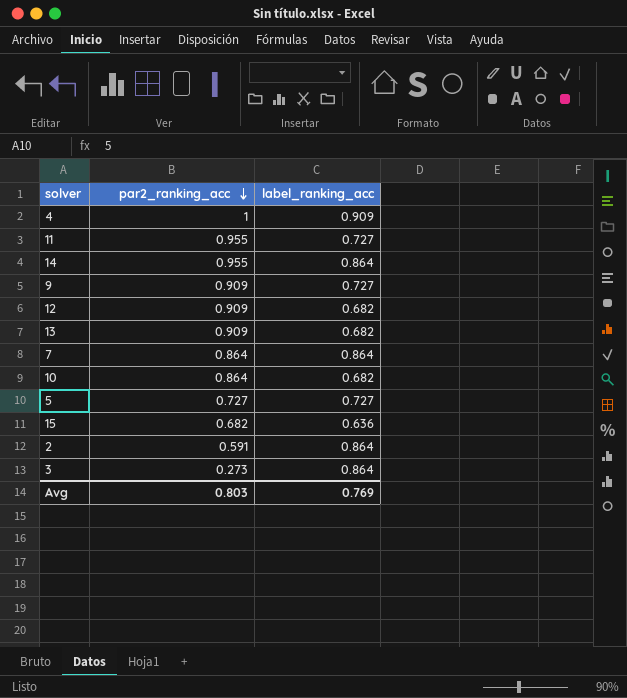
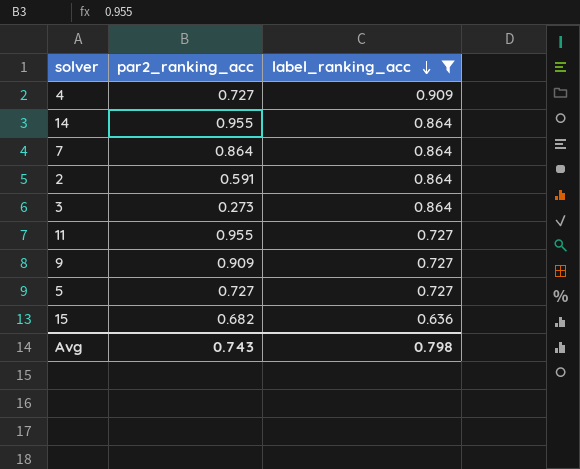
filter: none -> label_ranking_acc != 0.682
row order: par2_ranking_acc descending -> label_ranking_acc descending
4 | par2_ranking_acc: 1 -> 0.727
Avg | par2_ranking_acc: 0.803 -> 0.743
Avg | label_ranking_acc: 0.769 -> 0.798

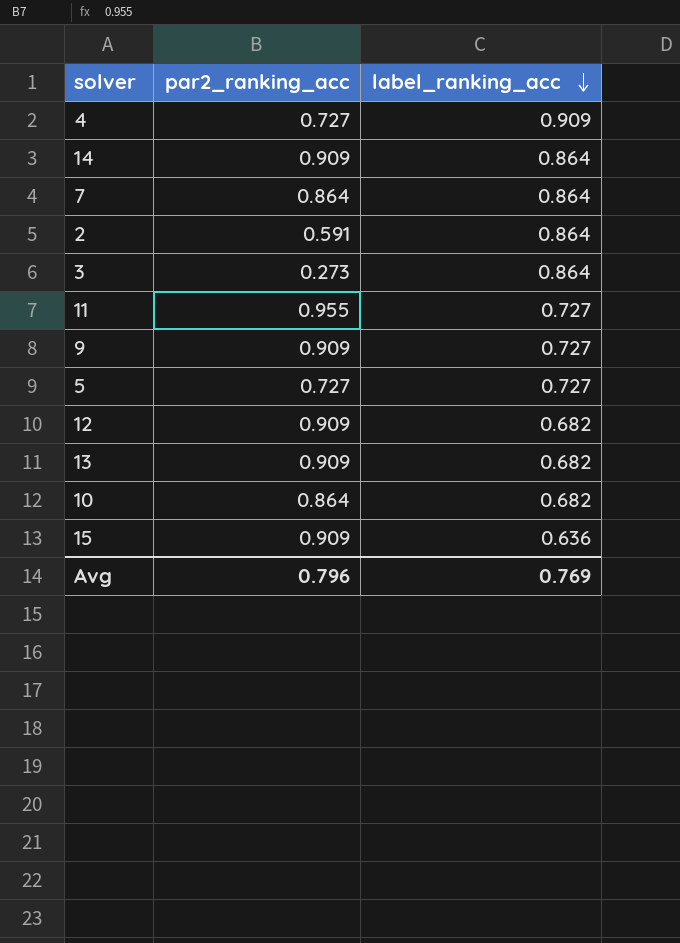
filter: label_ranking_acc != 0.682 -> none
14 | par2_ranking_acc: 0.955 -> 0.909
15 | par2_ranking_acc: 0.682 -> 0.909
Avg | par2_ranking_acc: 0.743 -> 0.796
Avg | label_ranking_acc: 0.798 -> 0.769

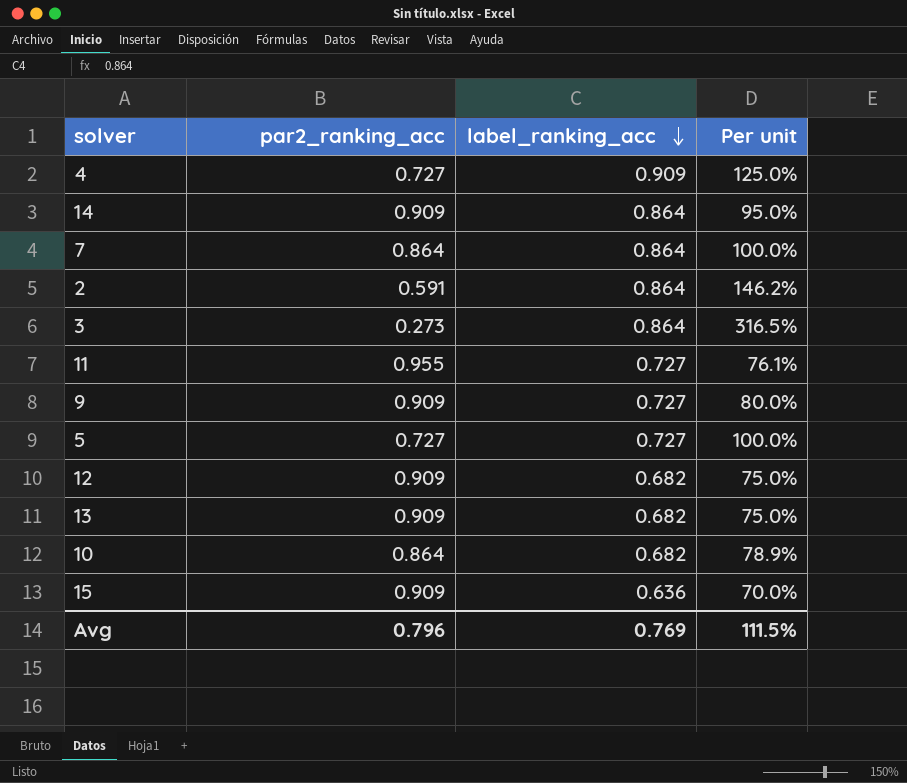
column Per unit | formula: none -> [label_ranking_acc] / [par2_ranking_acc]

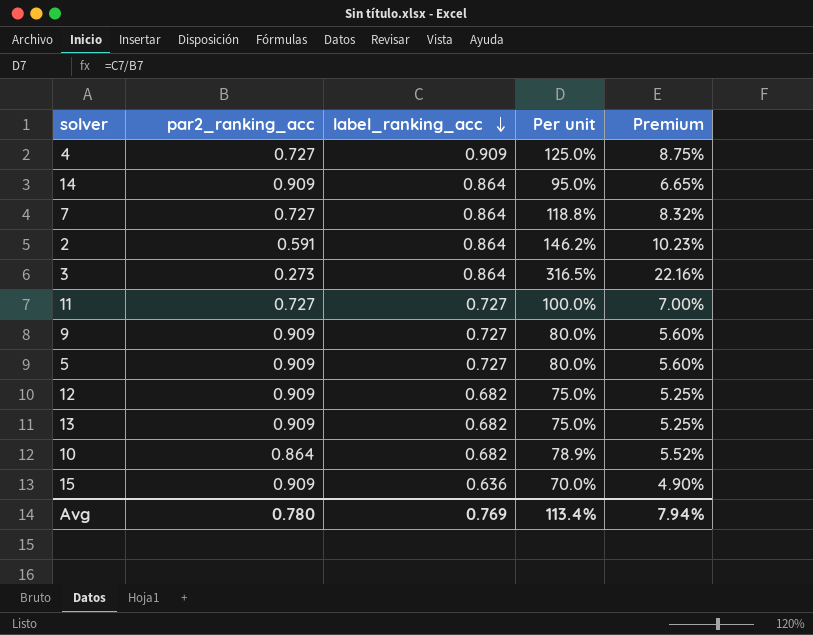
column Premium | formula: none -> [Per unit] * 0.07
7 | par2_ranking_acc: 0.864 -> 0.727
7 | Per unit: 100.0% -> 118.8%
11 | par2_ranking_acc: 0.955 -> 0.727
11 | Per unit: 76.1% -> 100.0%
5 | par2_ranking_acc: 0.727 -> 0.909
5 | Per unit: 100.0% -> 80.0%
Avg | par2_ranking_acc: 0.796 -> 0.780
Avg | Per unit: 111.5% -> 113.4%

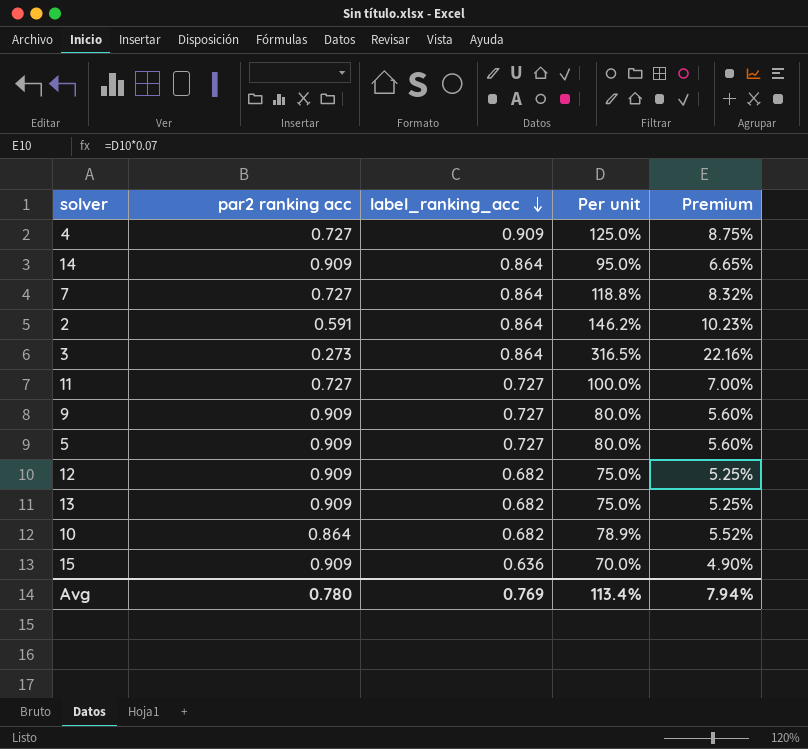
column name: par2_ranking_acc -> par2 ranking acc

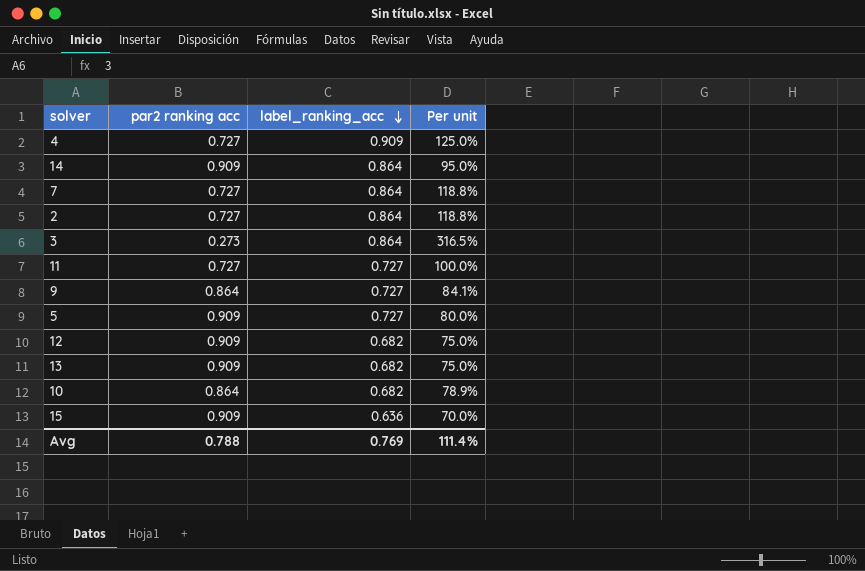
column Premium | formula: [Per unit] * 0.07 -> none
2 | par2 ranking acc: 0.591 -> 0.727
2 | Per unit: 146.2% -> 118.8%
9 | par2 ranking acc: 0.909 -> 0.864
9 | Per unit: 80.0% -> 84.1%
Avg | par2 ranking acc: 0.780 -> 0.788
Avg | Per unit: 113.4% -> 111.4%

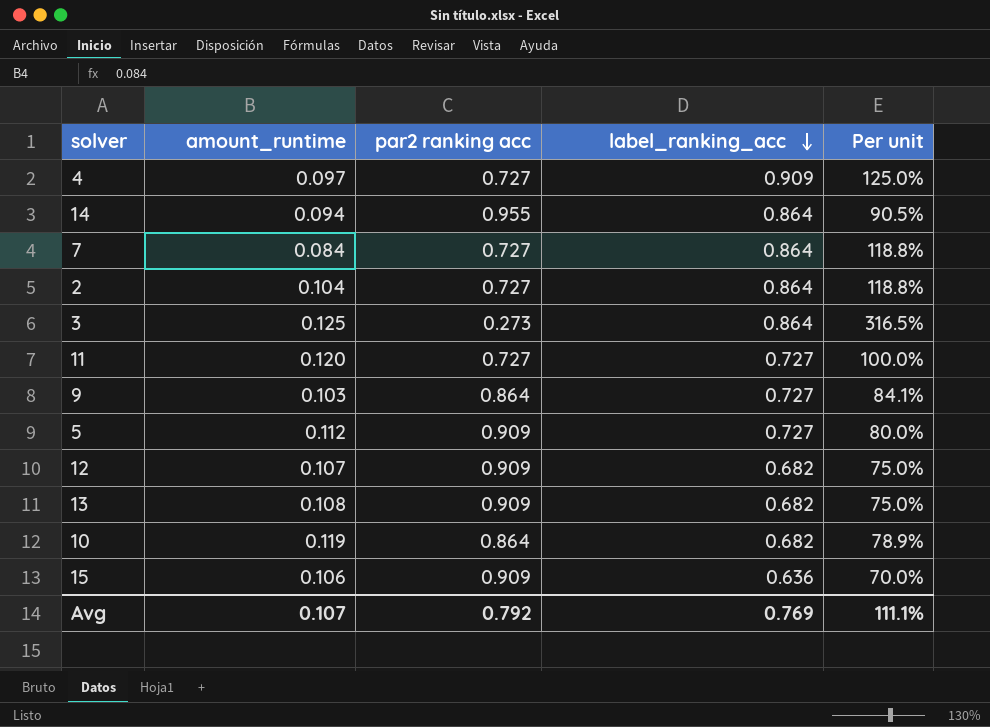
column amount_runtime | position: none -> 2
14 | par2 ranking acc: 0.909 -> 0.955
14 | Per unit: 95.0% -> 90.5%
Avg | par2 ranking acc: 0.788 -> 0.792
Avg | Per unit: 111.4% -> 111.1%

